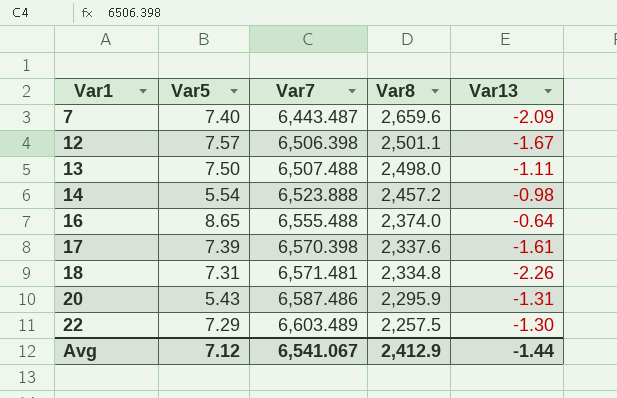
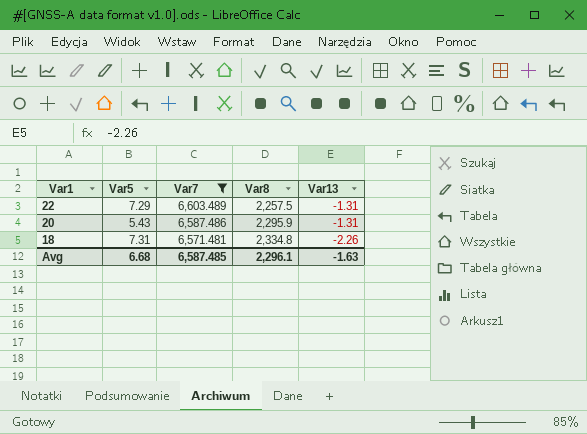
filter: none -> Var7 >= 6,571.481
row order: Var1 ascending -> Var1 descending
22 | Var13: -1.30 -> -1.31
Avg | Var5: 7.12 -> 6.68
Avg | Var7: 6,541.067 -> 6,587.485
Avg | Var8: 2,412.9 -> 2,296.1
Avg | Var13: -1.44 -> -1.63

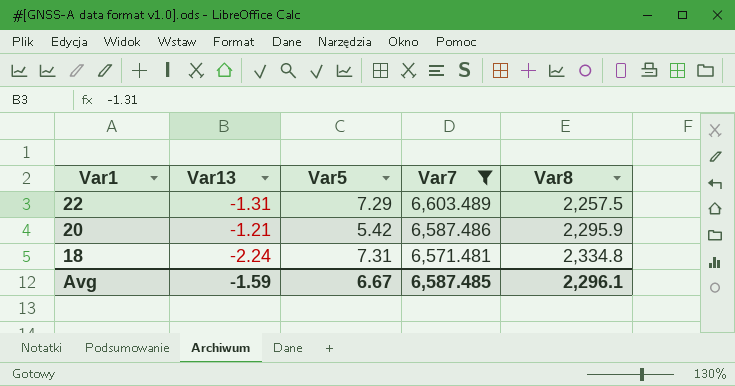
column Var13 | position: 5 -> 2
20 | Var13: -1.31 -> -1.21
20 | Var5: 5.43 -> 5.42
18 | Var13: -2.26 -> -2.24
Avg | Var13: -1.63 -> -1.59
Avg | Var5: 6.68 -> 6.67

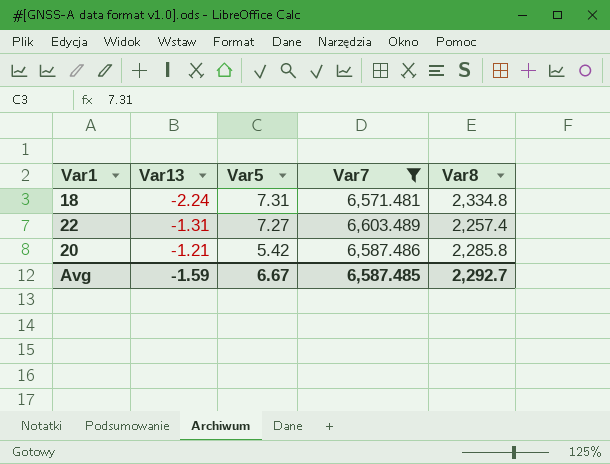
row order: Var1 descending -> Var13 ascending
22 | Var5: 7.29 -> 7.27
22 | Var8: 2,257.5 -> 2,257.4
20 | Var8: 2,295.9 -> 2,285.8
Avg | Var8: 2,296.1 -> 2,292.7

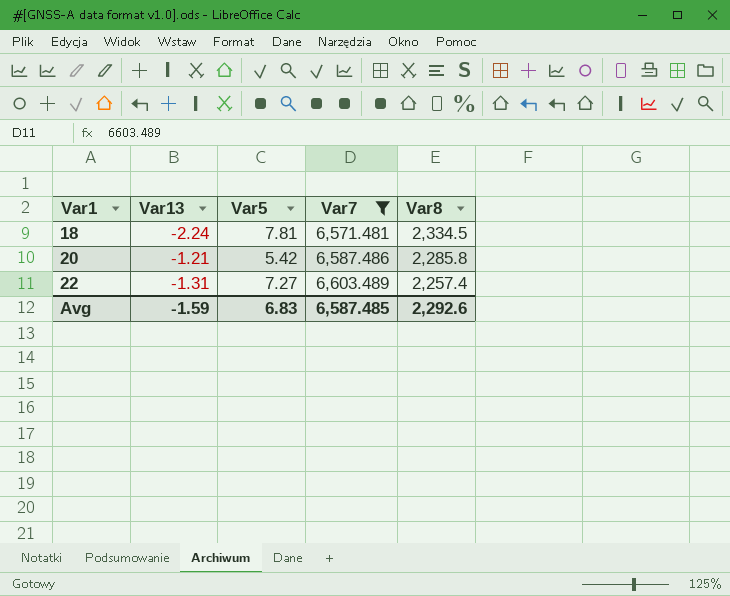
row order: Var13 ascending -> Var1 ascending
18 | Var5: 7.31 -> 7.81
18 | Var8: 2,334.8 -> 2,334.5
Avg | Var5: 6.67 -> 6.83
Avg | Var8: 2,292.7 -> 2,292.6

